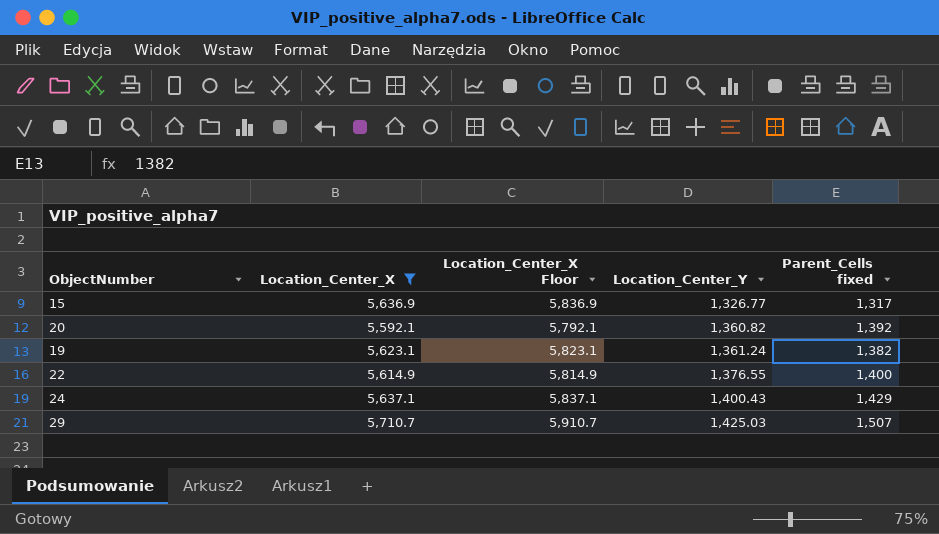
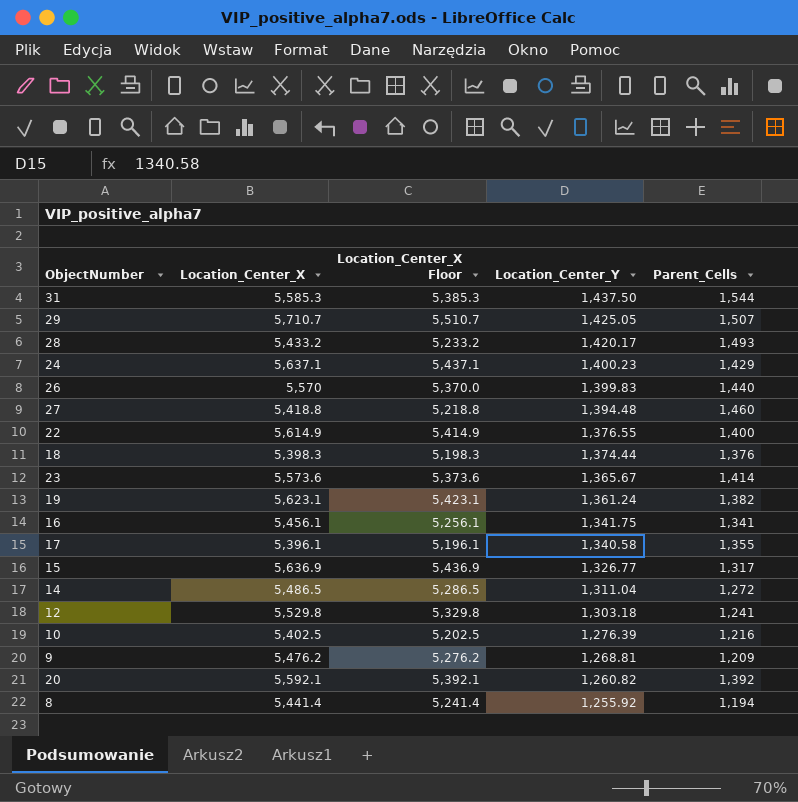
filter: Location_Center_X >= 5,592.1 -> none
row order: Location_Center_Y ascending -> Location_Center_Y descending
column Location_Center_X Floor | formula: [Location_Center_X] + 200 -> [Location_Center_X] - 200
column name: Parent_Cells fixed -> Parent_Cells
29 | Location_Center_Y: 1,425.03 -> 1,425.05
24 | Location_Center_Y: 1,400.43 -> 1,400.23
20 | Location_Center_Y: 1,360.82 -> 1,260.82

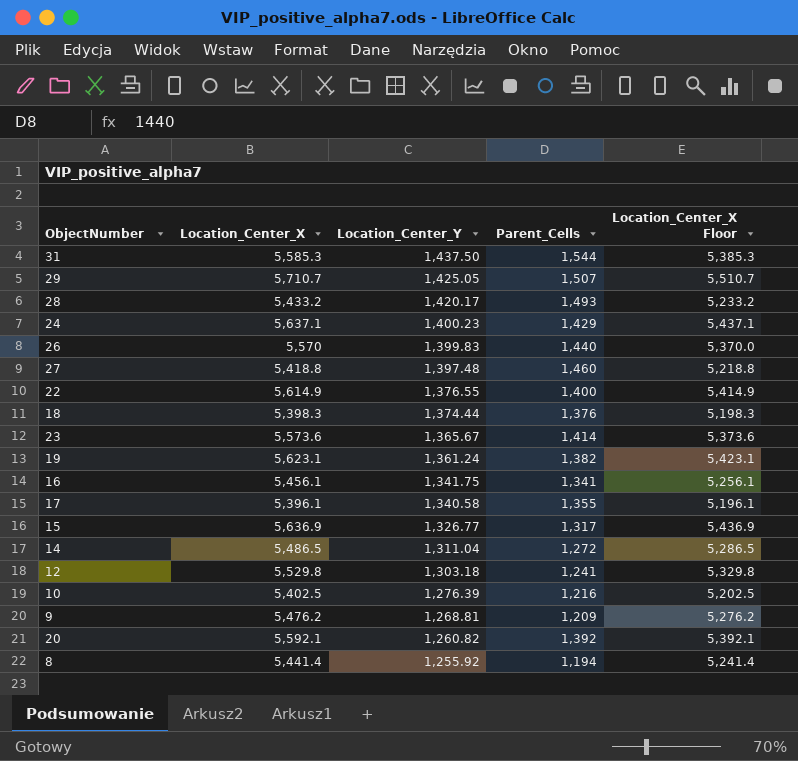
column Location_Center_X Floor | position: 3 -> 5
27 | Location_Center_Y: 1,394.48 -> 1,397.48

